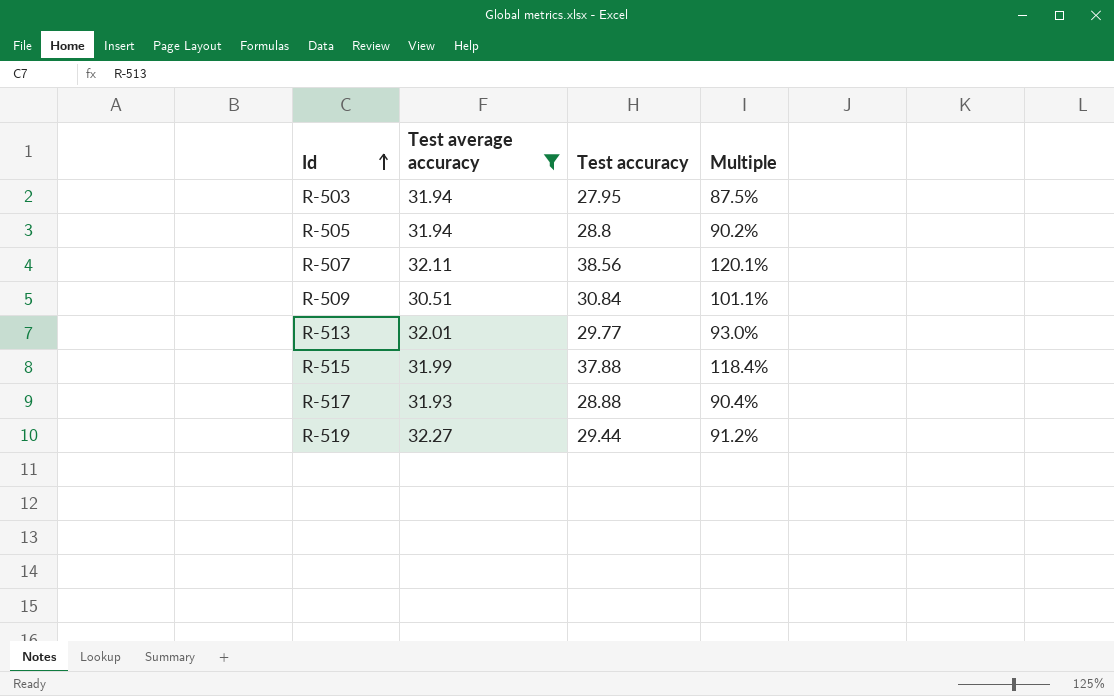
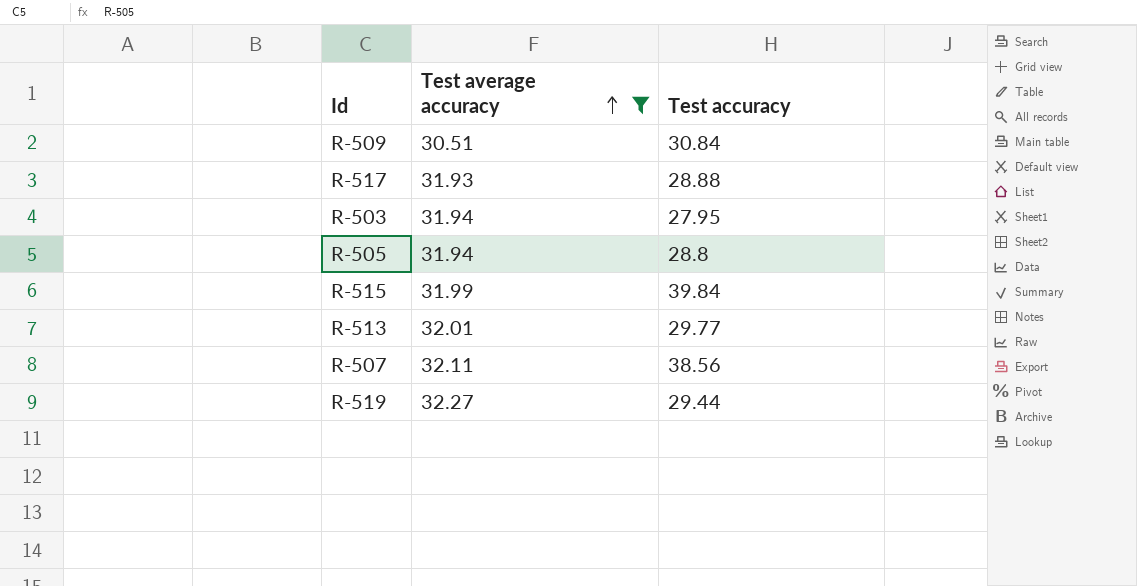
row order: Id ascending -> Test average accuracy ascending
column Multiple | formula: [Test accuracy] / [Test average accuracy] -> none
R-515 | Test accuracy: 37.88 -> 39.84

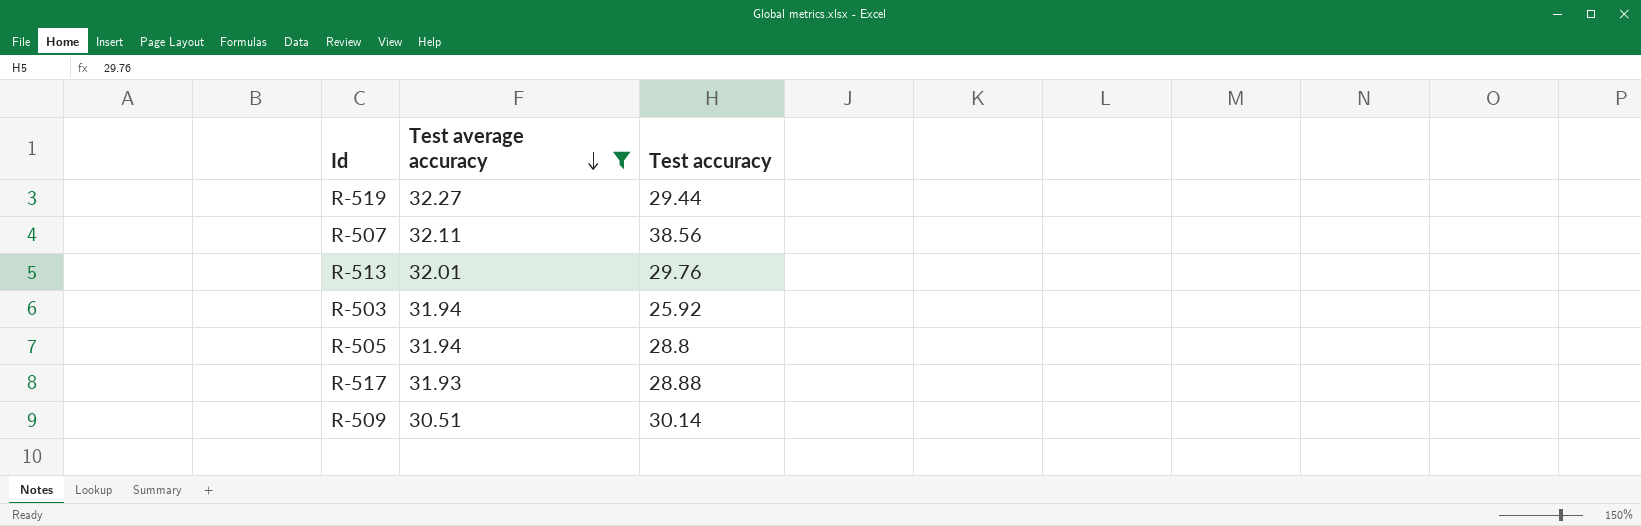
row order: Test average accuracy ascending -> Test average accuracy descending
row R-515: 31.99 | 39.84 -> none
R-513 | Test accuracy: 29.77 -> 29.76
R-503 | Test accuracy: 27.95 -> 25.92
R-509 | Test accuracy: 30.84 -> 30.14

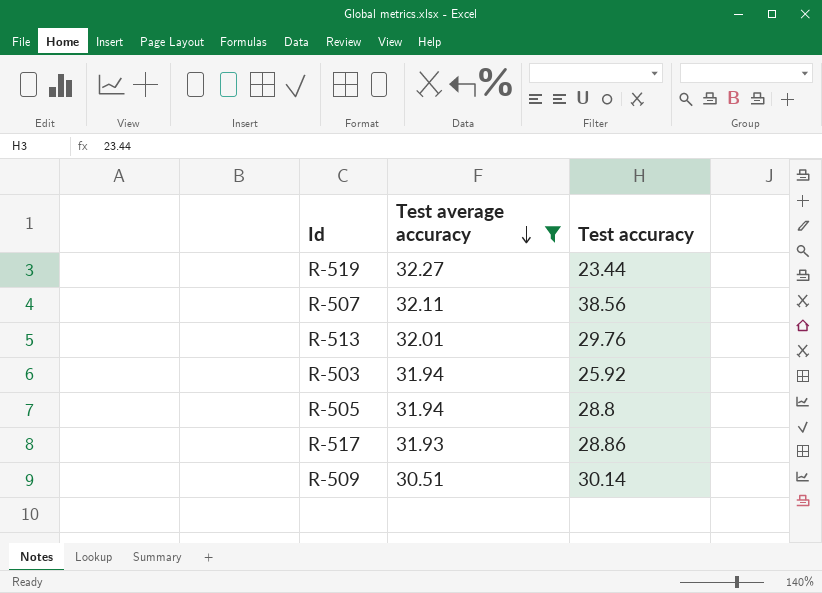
R-519 | Test accuracy: 29.44 -> 23.44
R-517 | Test accuracy: 28.88 -> 28.86

